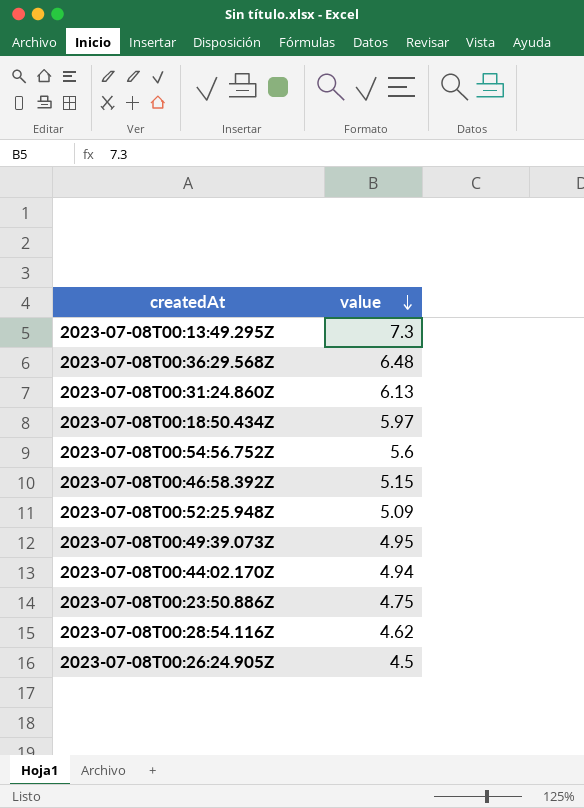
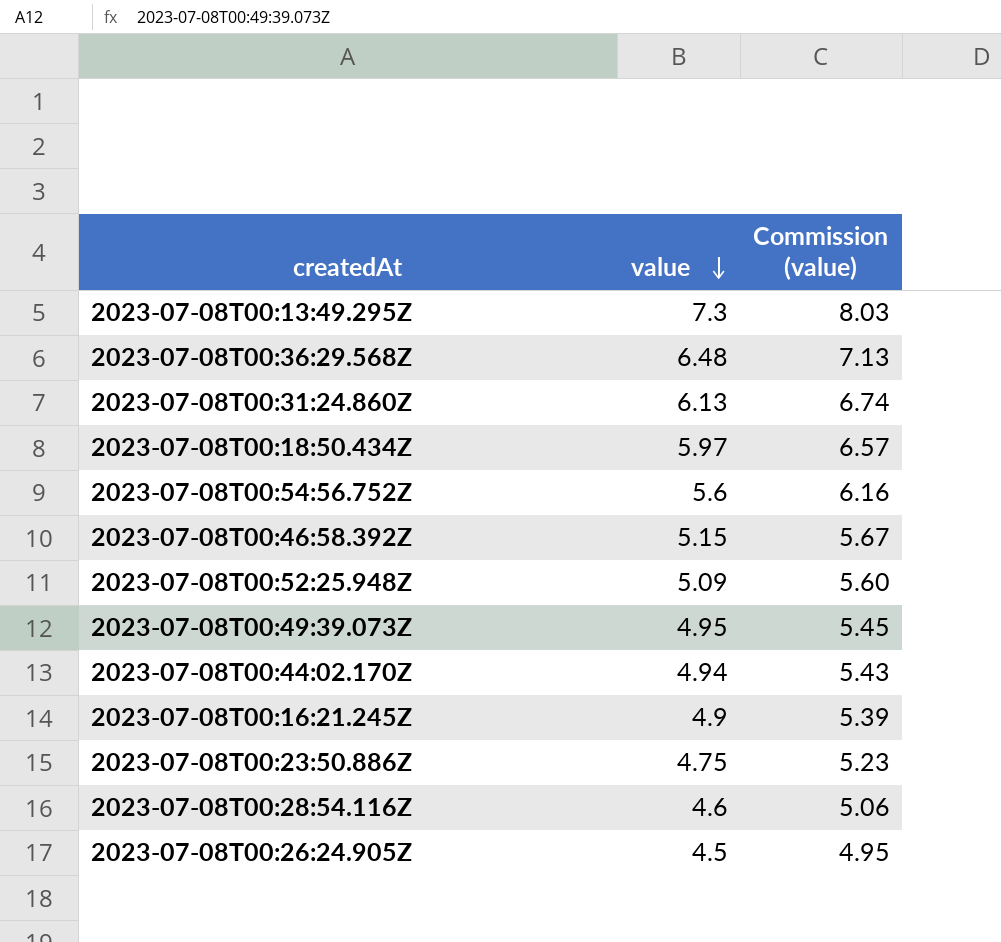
column Commission (value) | formula: none -> [value] * 1.1
row 2023-07-08T00:16:21.245Z: none -> 4.9 | 5.39
2023-07-08T00:28:54.116Z | value: 4.62 -> 4.6

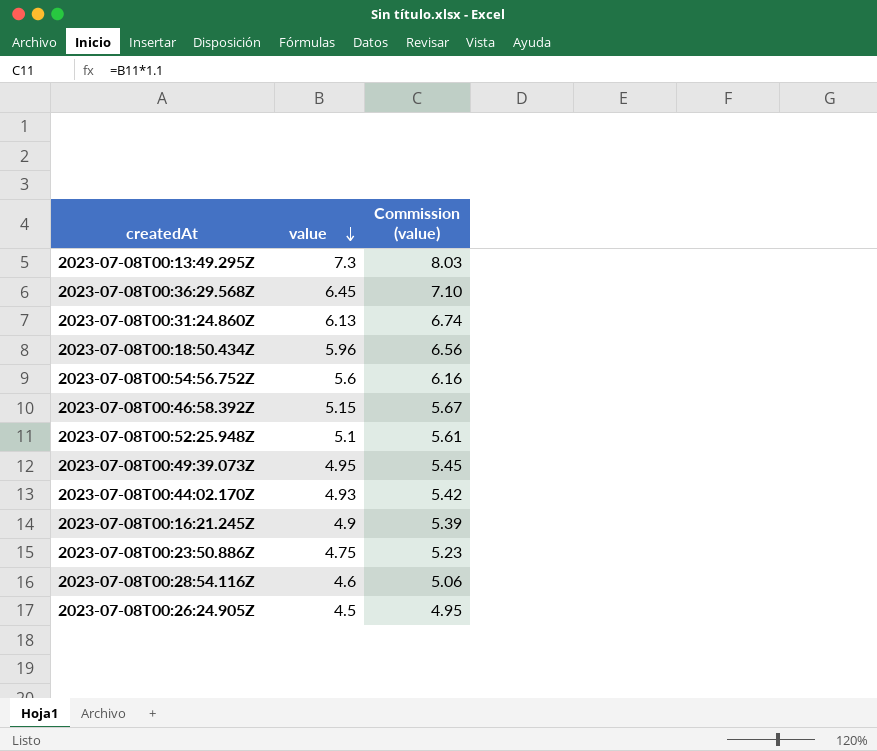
2023-07-08T00:36:29.568Z | value: 6.48 -> 6.45
2023-07-08T00:36:29.568Z | Commission (value): 7.13 -> 7.10
2023-07-08T00:18:50.434Z | value: 5.97 -> 5.96
2023-07-08T00:18:50.434Z | Commission (value): 6.57 -> 6.56
2023-07-08T00:52:25.948Z | value: 5.09 -> 5.1
2023-07-08T00:52:25.948Z | Commission (value): 5.60 -> 5.61
2023-07-08T00:44:02.170Z | value: 4.94 -> 4.93
2023-07-08T00:44:02.170Z | Commission (value): 5.43 -> 5.42

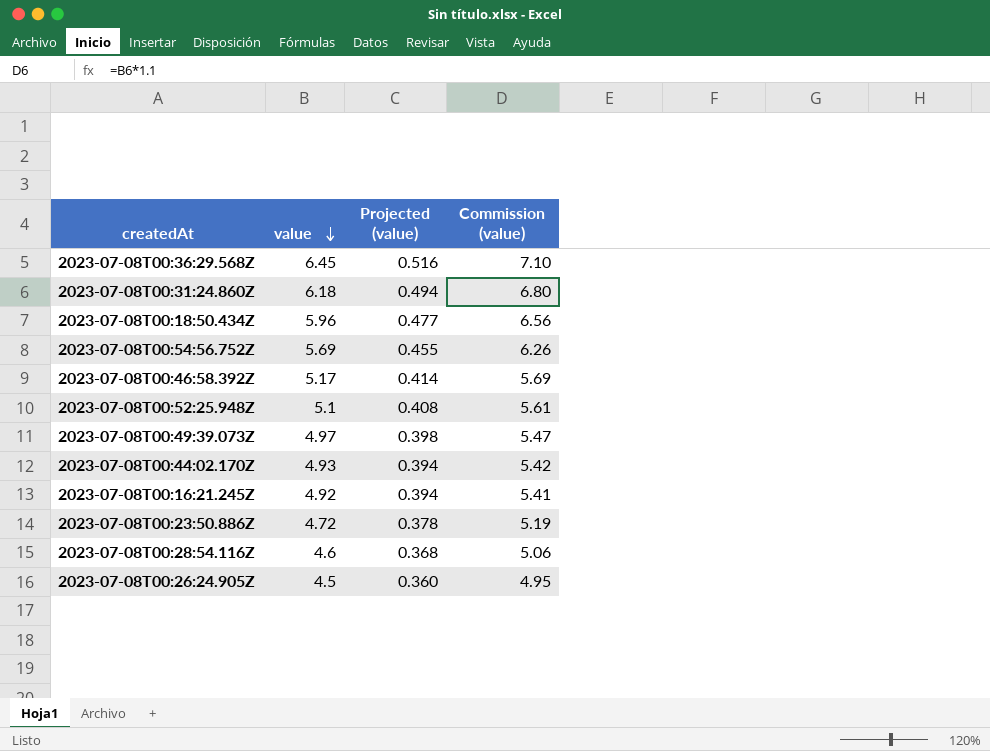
column Projected (value) | formula: none -> [value] * 0.08
row 2023-07-08T00:13:49.295Z: 7.3 | 8.03 -> none
2023-07-08T00:31:24.860Z | value: 6.13 -> 6.18
2023-07-08T00:31:24.860Z | Commission (value): 6.74 -> 6.80
2023-07-08T00:54:56.752Z | value: 5.6 -> 5.69
2023-07-08T00:54:56.752Z | Commission (value): 6.16 -> 6.26
2023-07-08T00:46:58.392Z | value: 5.15 -> 5.17
2023-07-08T00:46:58.392Z | Commission (value): 5.67 -> 5.69
2023-07-08T00:49:39.073Z | value: 4.95 -> 4.97
2023-07-08T00:49:39.073Z | Commission (value): 5.45 -> 5.47
2023-07-08T00:16:21.245Z | value: 4.9 -> 4.92
2023-07-08T00:16:21.245Z | Commission (value): 5.39 -> 5.41
2023-07-08T00:23:50.886Z | value: 4.75 -> 4.72
2023-07-08T00:23:50.886Z | Commission (value): 5.23 -> 5.19

